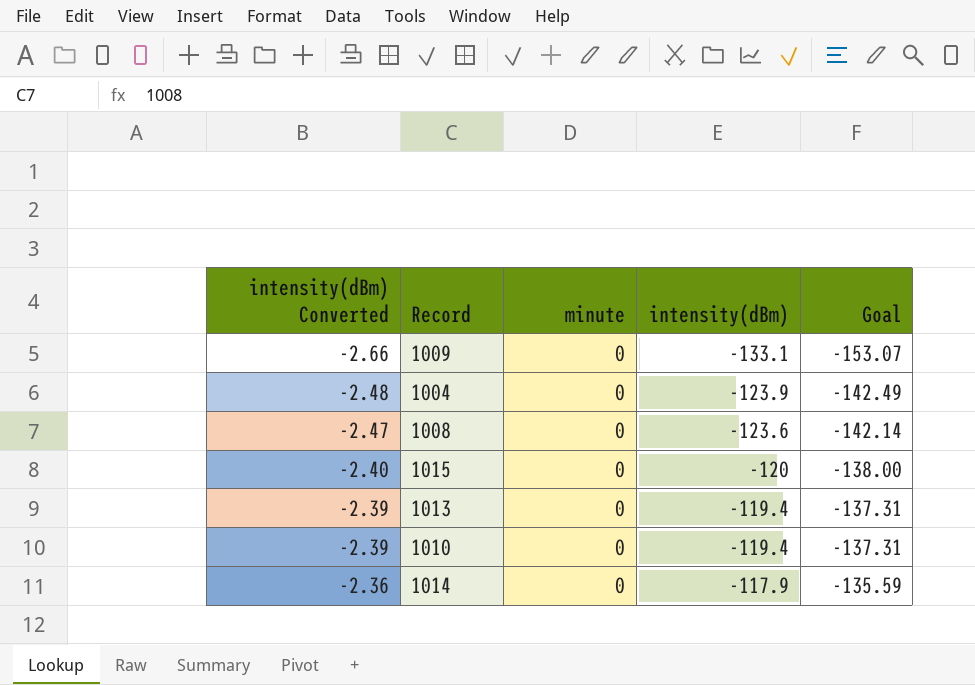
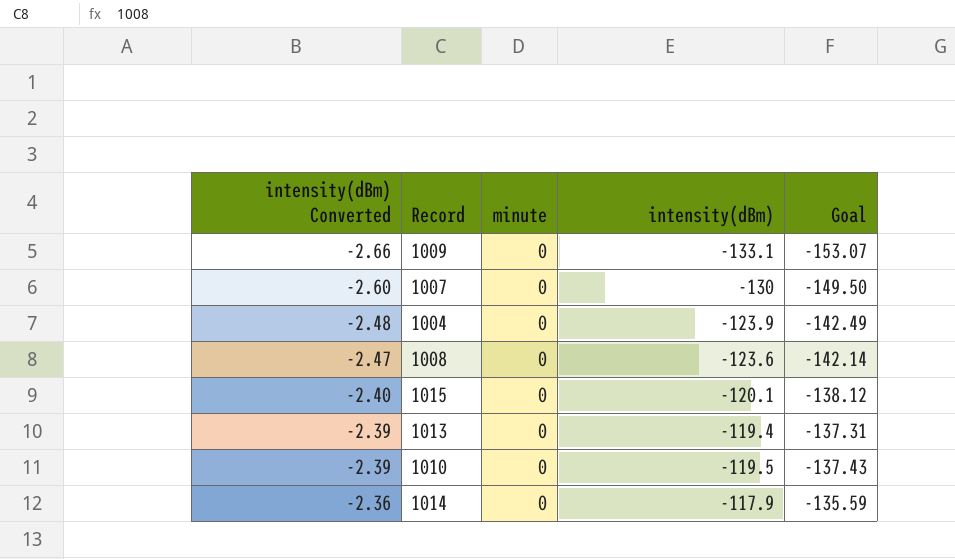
row 1007: none -> -2.60 | 0 | -130 | -149.50
1015 | intensity(dBm): -120 -> -120.1
1015 | Goal: -138.00 -> -138.12
1010 | intensity(dBm): -119.4 -> -119.5
1010 | Goal: -137.31 -> -137.43

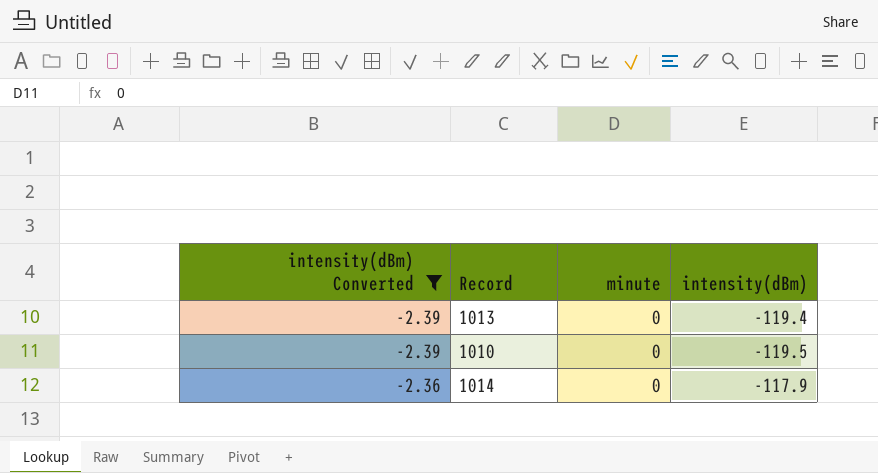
filter: none -> intensity(dBm) Converted >= -2.39
column Goal | formula: [intensity(dBm)] * 1.15 -> none

